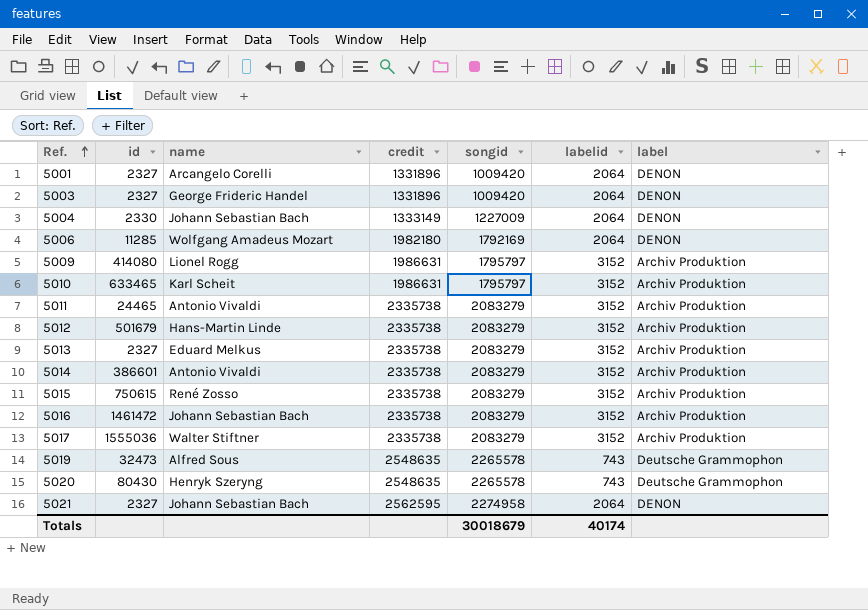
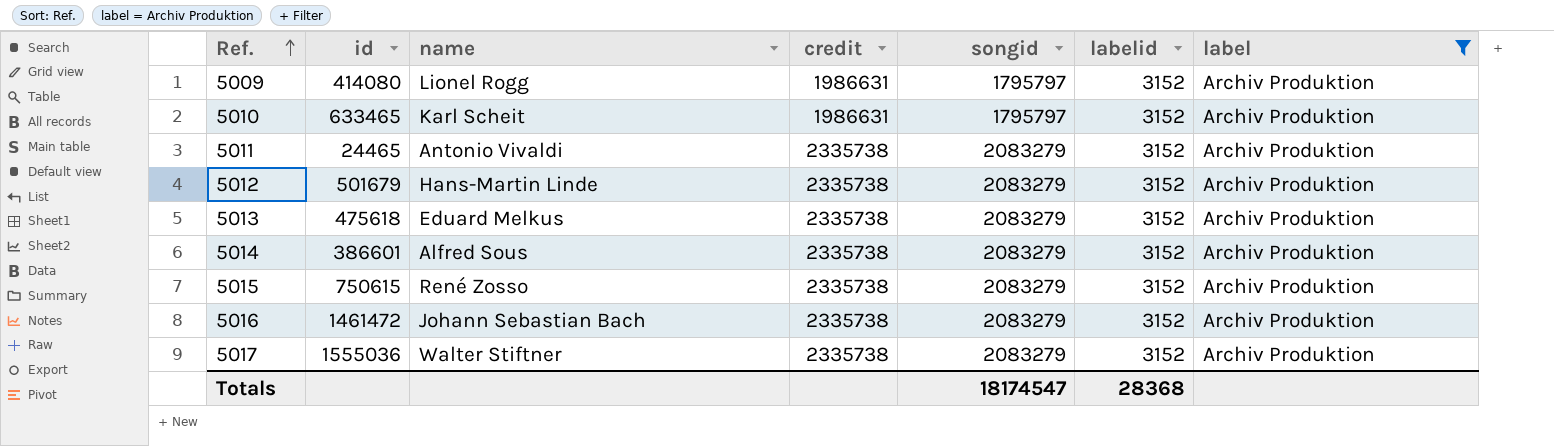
filter: none -> label = Archiv Produktion
5013 | id: 2327 -> 475618
5014 | name: Antonio Vivaldi -> Alfred Sous
Totals | songid: 30018679 -> 18174547
Totals | labelid: 40174 -> 28368

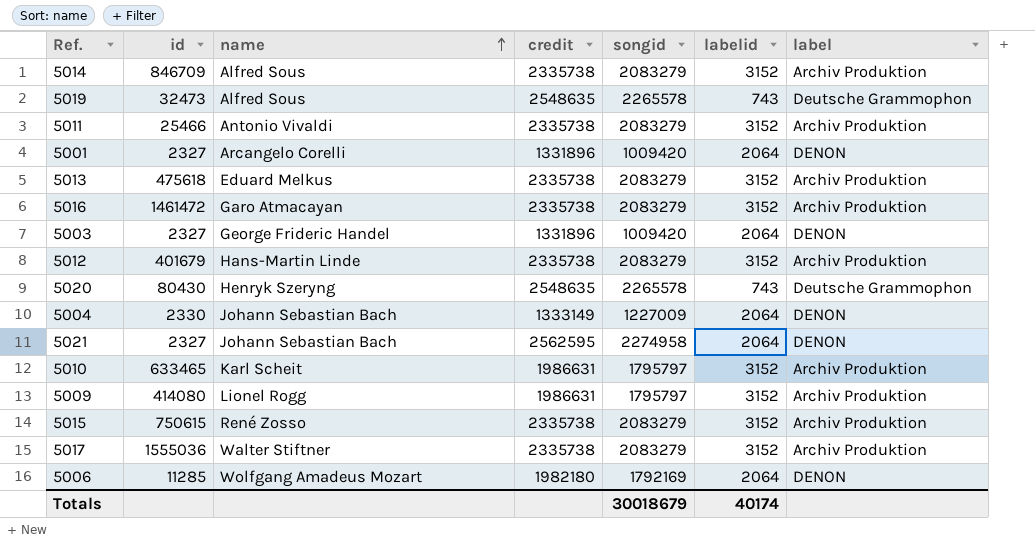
filter: label = Archiv Produktion -> none
row order: Ref. ascending -> name ascending
5014 | id: 386601 -> 846709
5011 | id: 24465 -> 25466
5016 | name: Johann Sebastian Bach -> Garo Atmacayan
5012 | id: 501679 -> 401679
Totals | songid: 18174547 -> 30018679
Totals | labelid: 28368 -> 40174

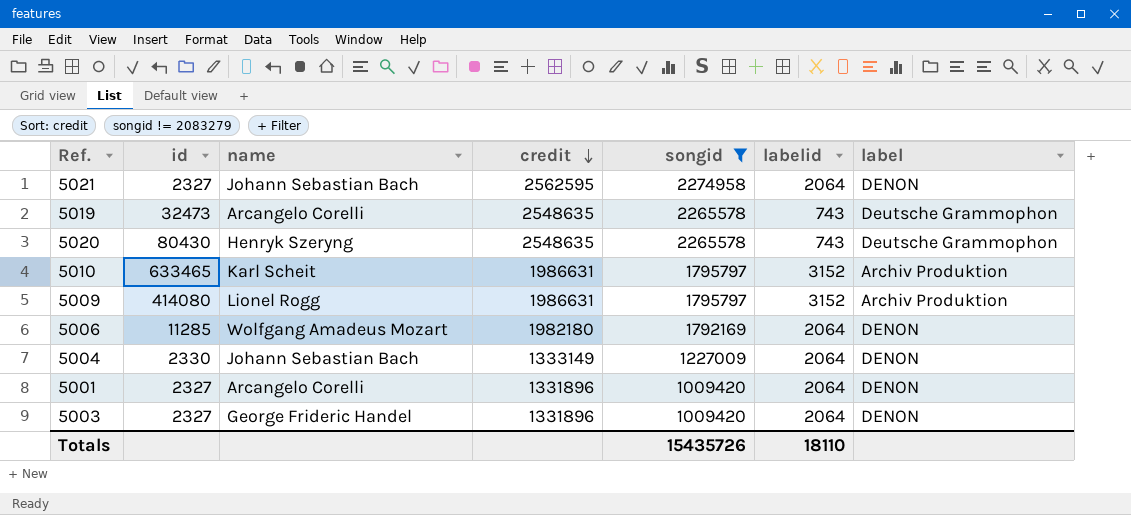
filter: none -> songid != 2083279
row order: name ascending -> credit descending
5019 | name: Alfred Sous -> Arcangelo Corelli
Totals | songid: 30018679 -> 15435726
Totals | labelid: 40174 -> 18110

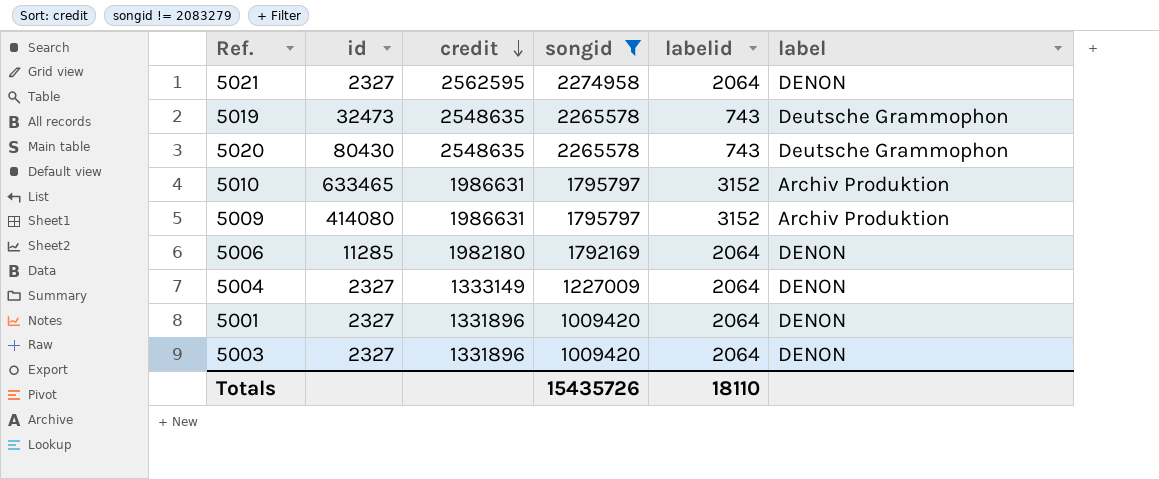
column name | position: 3 -> none
5004 | id: 2330 -> 2327

